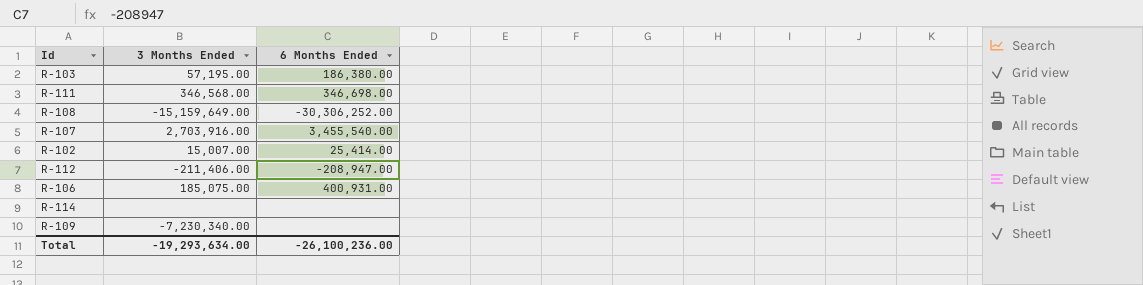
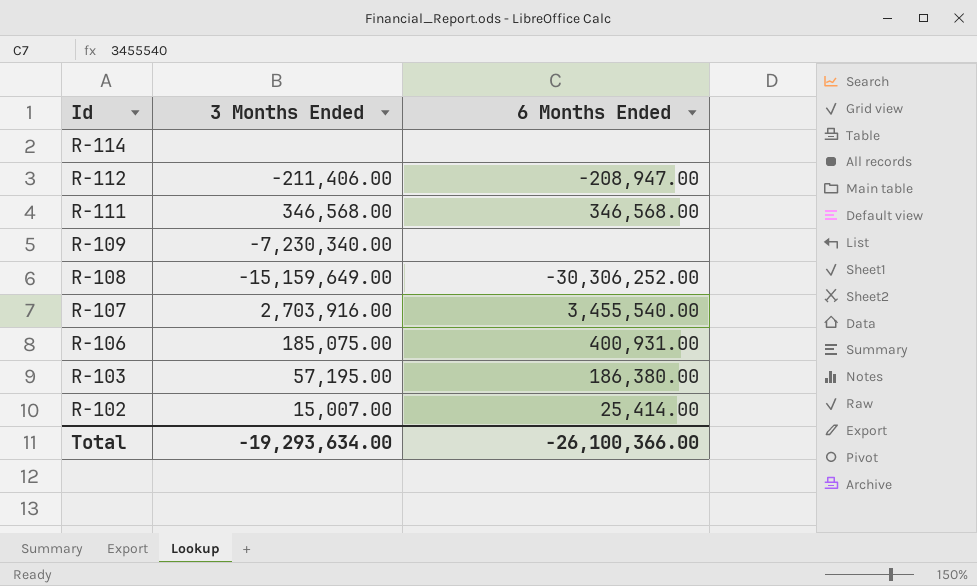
row order: none -> Id descending
R-111 | 6 Months Ended: 346,698.00 -> 346,568.00
Total | 6 Months Ended: -26,100,236.00 -> -26,100,366.00

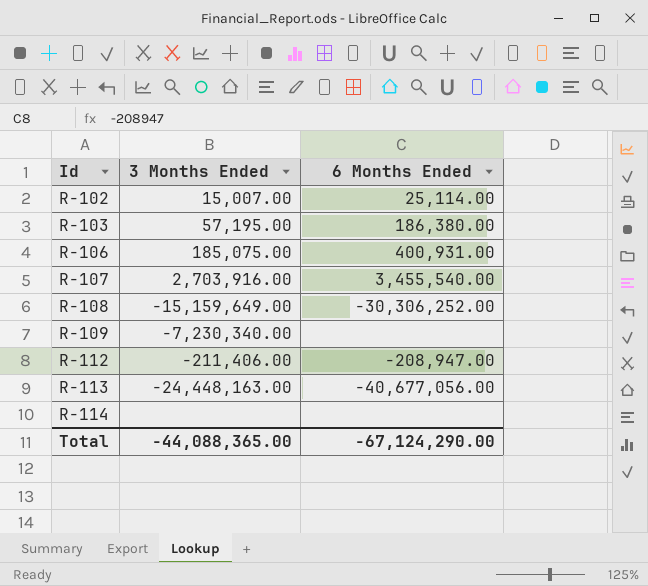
row order: Id descending -> Id ascending
row R-111: 346,568.00 | 346,568.00 -> none
R-102 | 6 Months Ended: 25,414.00 -> 25,114.00
row R-113: none -> -24,448,163.00 | -40,677,056.00
Total | 3 Months Ended: -19,293,634.00 -> -44,088,365.00
Total | 6 Months Ended: -26,100,366.00 -> -67,124,290.00

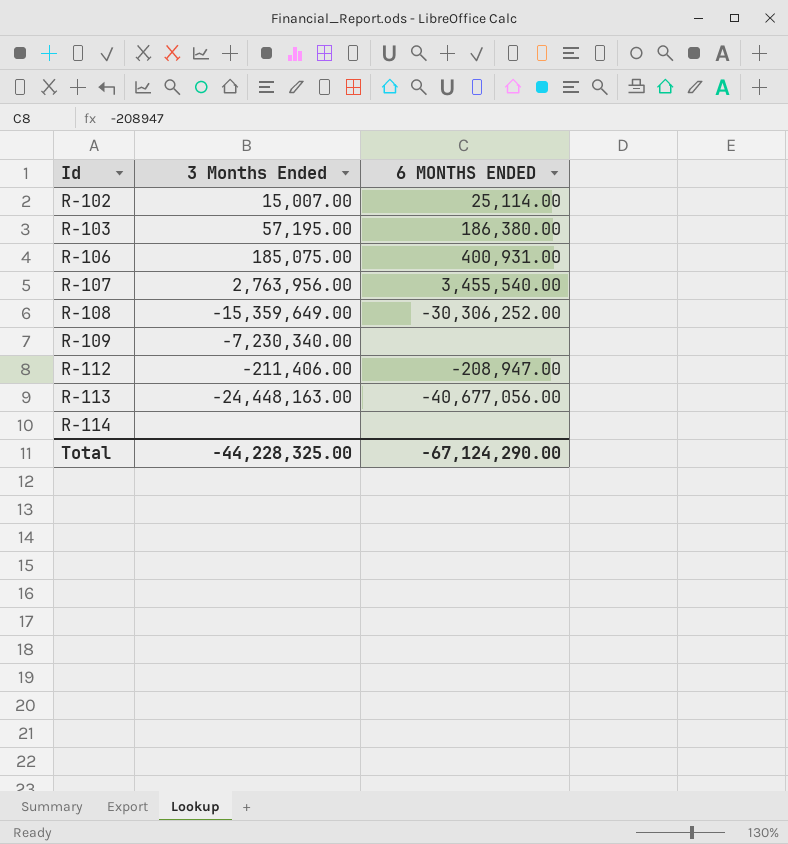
column name: 6 Months Ended -> 6 MONTHS ENDED
R-107 | 3 Months Ended: 2,703,916.00 -> 2,763,956.00
R-108 | 3 Months Ended: -15,159,649.00 -> -15,359,649.00
Total | 3 Months Ended: -44,088,365.00 -> -44,228,325.00

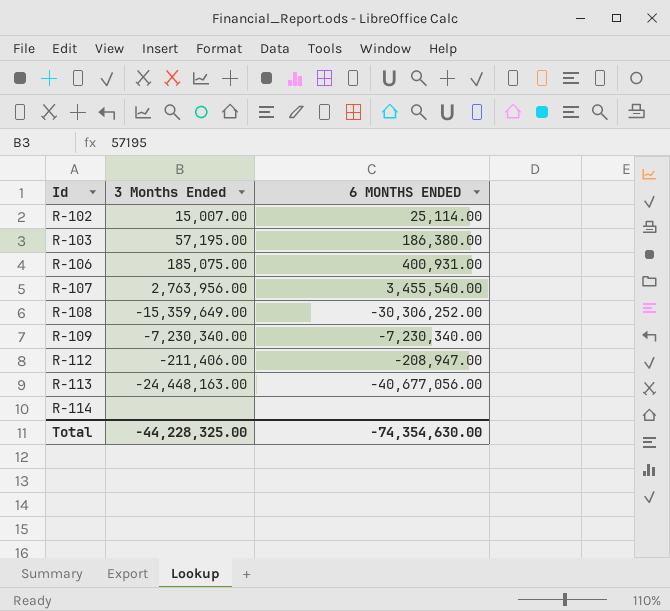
R-109 | 6 MONTHS ENDED: none -> -7,230,340.00
Total | 6 MONTHS ENDED: -67,124,290.00 -> -74,354,630.00

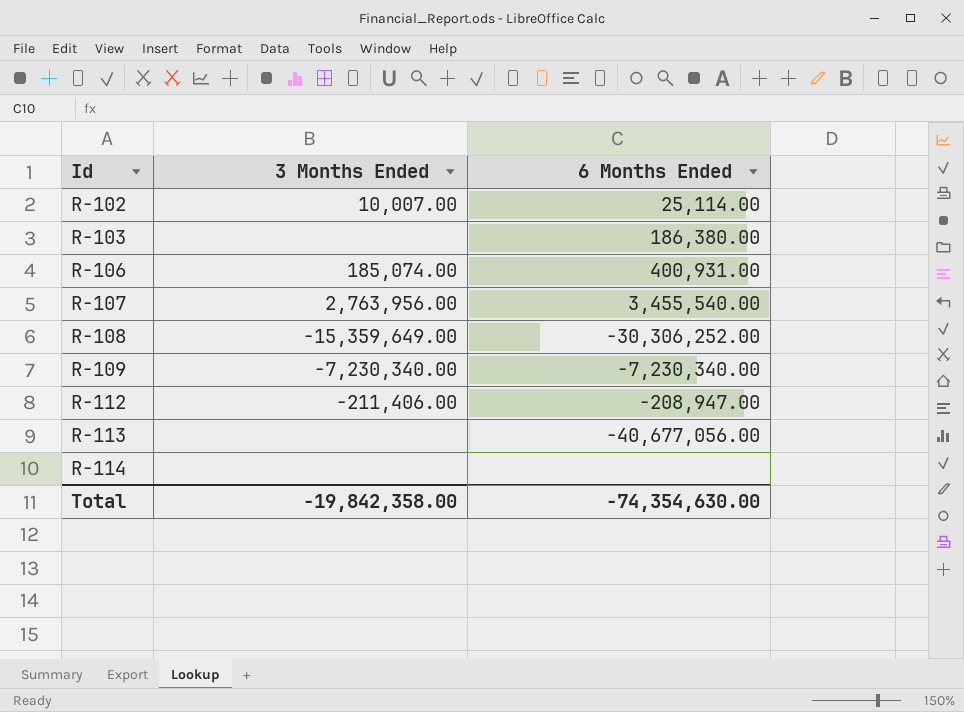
column name: 6 MONTHS ENDED -> 6 Months Ended
R-102 | 3 Months Ended: 15,007.00 -> 10,007.00
R-103 | 3 Months Ended: 57,195.00 -> none
R-106 | 3 Months Ended: 185,075.00 -> 185,074.00
R-113 | 3 Months Ended: -24,448,163.00 -> none
Total | 3 Months Ended: -44,228,325.00 -> -19,842,358.00

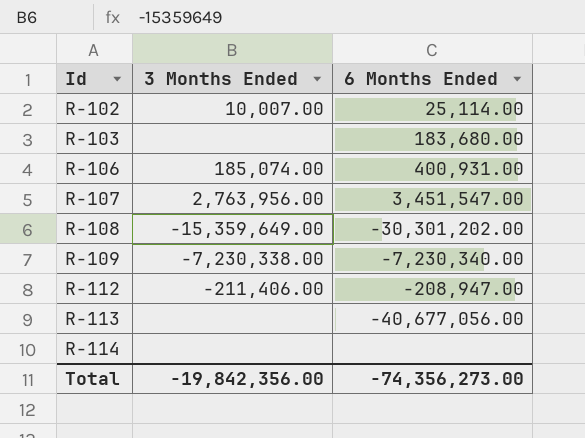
R-103 | 6 Months Ended: 186,380.00 -> 183,680.00
R-107 | 6 Months Ended: 3,455,540.00 -> 3,451,547.00
R-108 | 6 Months Ended: -30,306,252.00 -> -30,301,202.00
R-109 | 3 Months Ended: -7,230,340.00 -> -7,230,338.00
Total | 3 Months Ended: -19,842,358.00 -> -19,842,356.00
Total | 6 Months Ended: -74,354,630.00 -> -74,356,273.00

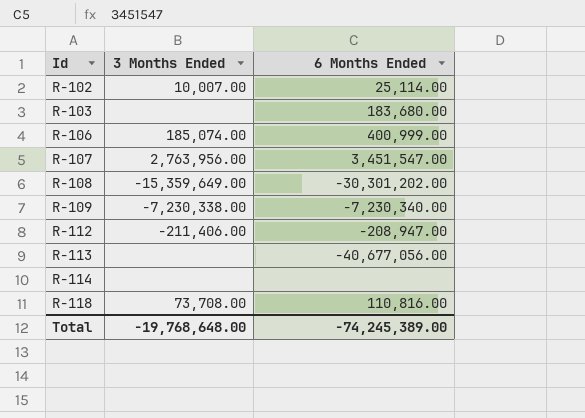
R-106 | 6 Months Ended: 400,931.00 -> 400,999.00
row R-118: none -> 73,708.00 | 110,816.00
Total | 3 Months Ended: -19,842,356.00 -> -19,768,648.00
Total | 6 Months Ended: -74,356,273.00 -> -74,245,389.00

